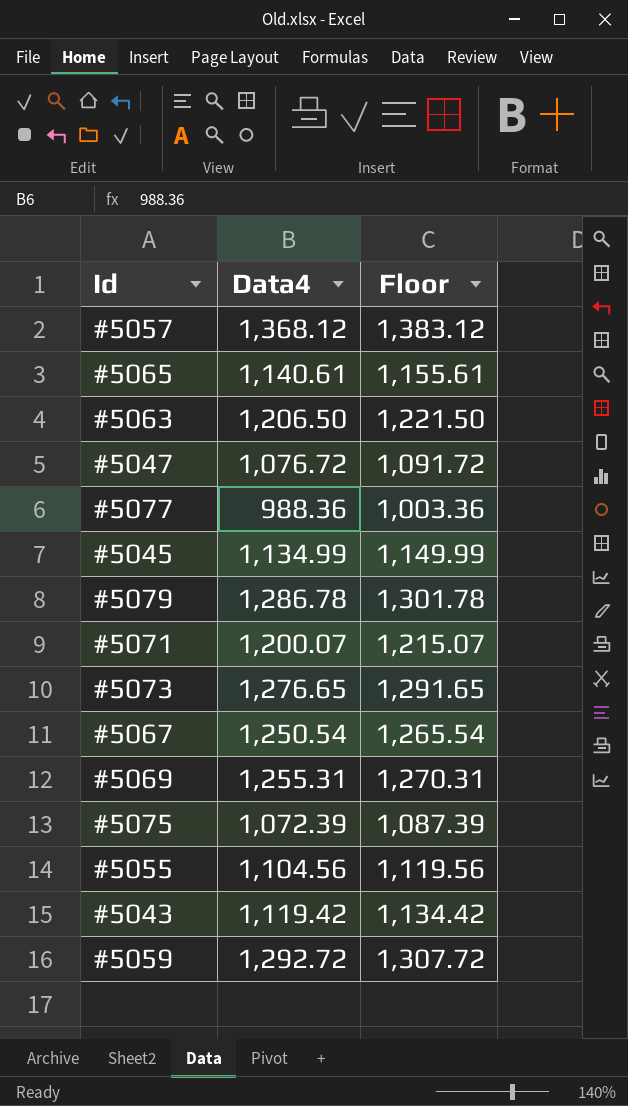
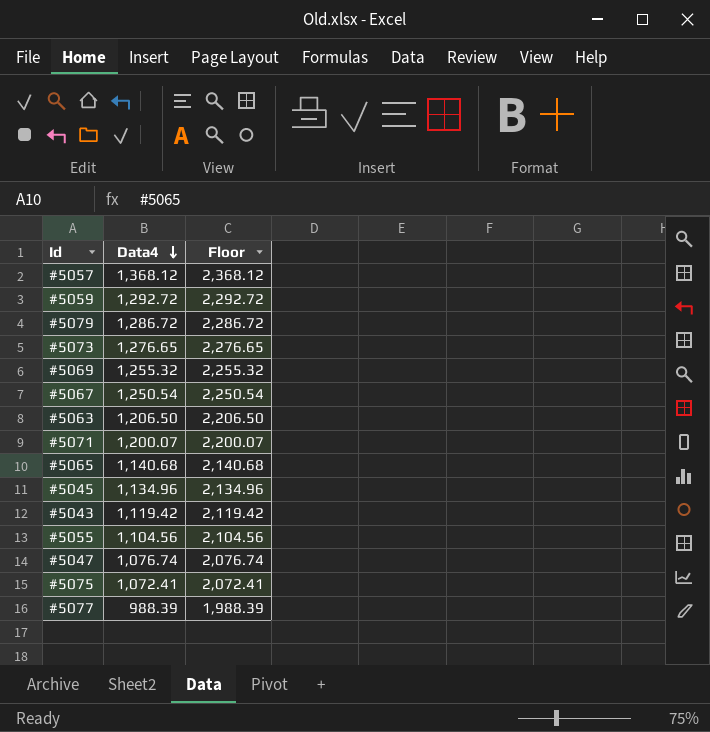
row order: none -> Data4 descending
column Floor | formula: [Data4] + 15 -> [Data4] + 1000
#5079 | Data4: 1,286.78 -> 1,286.72
#5069 | Data4: 1,255.31 -> 1,255.32
#5065 | Data4: 1,140.61 -> 1,140.68
#5045 | Data4: 1,134.99 -> 1,134.96
#5047 | Data4: 1,076.72 -> 1,076.74
#5075 | Data4: 1,072.39 -> 1,072.41
#5077 | Data4: 988.36 -> 988.39

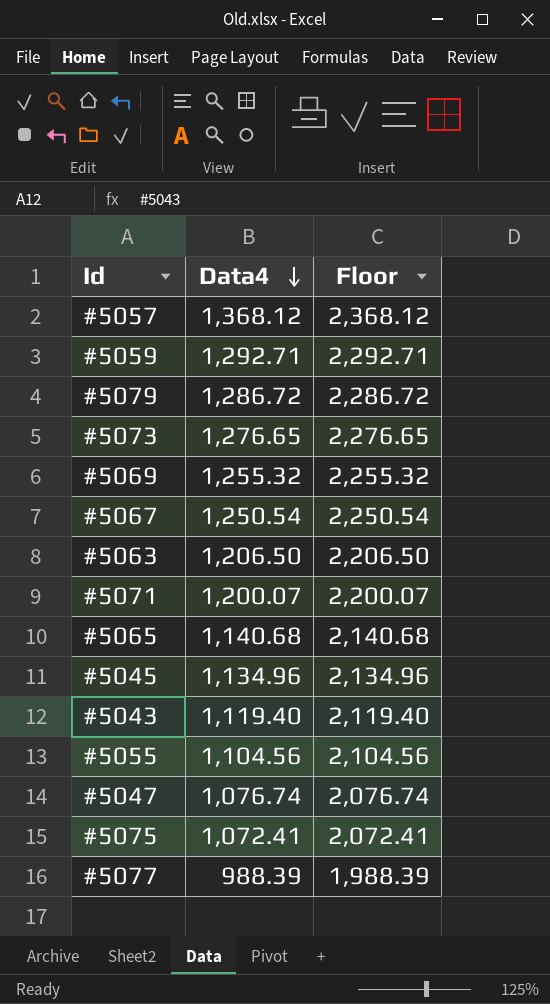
#5059 | Data4: 1,292.72 -> 1,292.71
#5059 | Floor: 2,292.72 -> 2,292.71
#5043 | Data4: 1,119.42 -> 1,119.40
#5043 | Floor: 2,119.42 -> 2,119.40

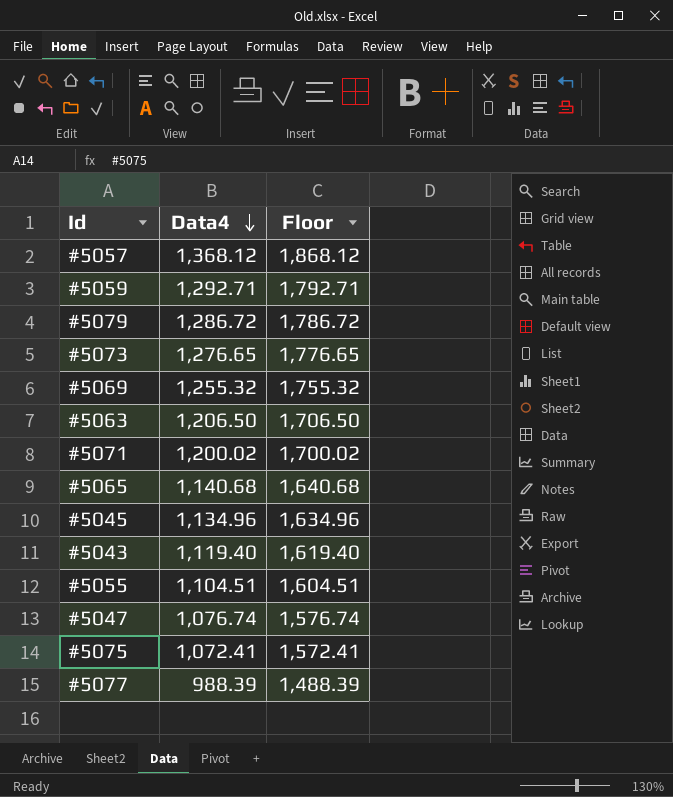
column Floor | formula: [Data4] + 1000 -> [Data4] + 500
row #5067: 1,250.54 | 2,250.54 -> none
#5071 | Data4: 1,200.07 -> 1,200.02
#5055 | Data4: 1,104.56 -> 1,104.51

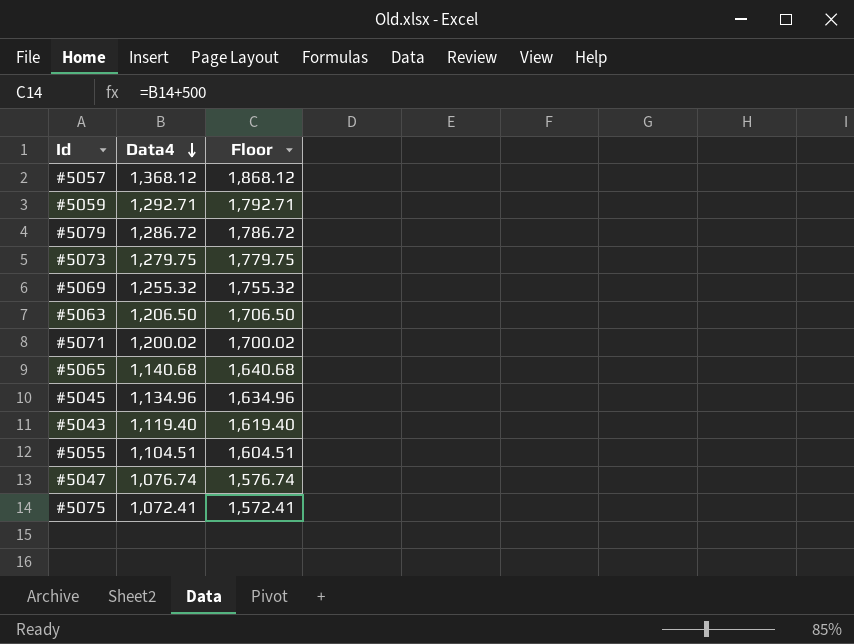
row #5077: 988.39 | 1,488.39 -> none
#5073 | Data4: 1,276.65 -> 1,279.75
#5073 | Floor: 1,776.65 -> 1,779.75

